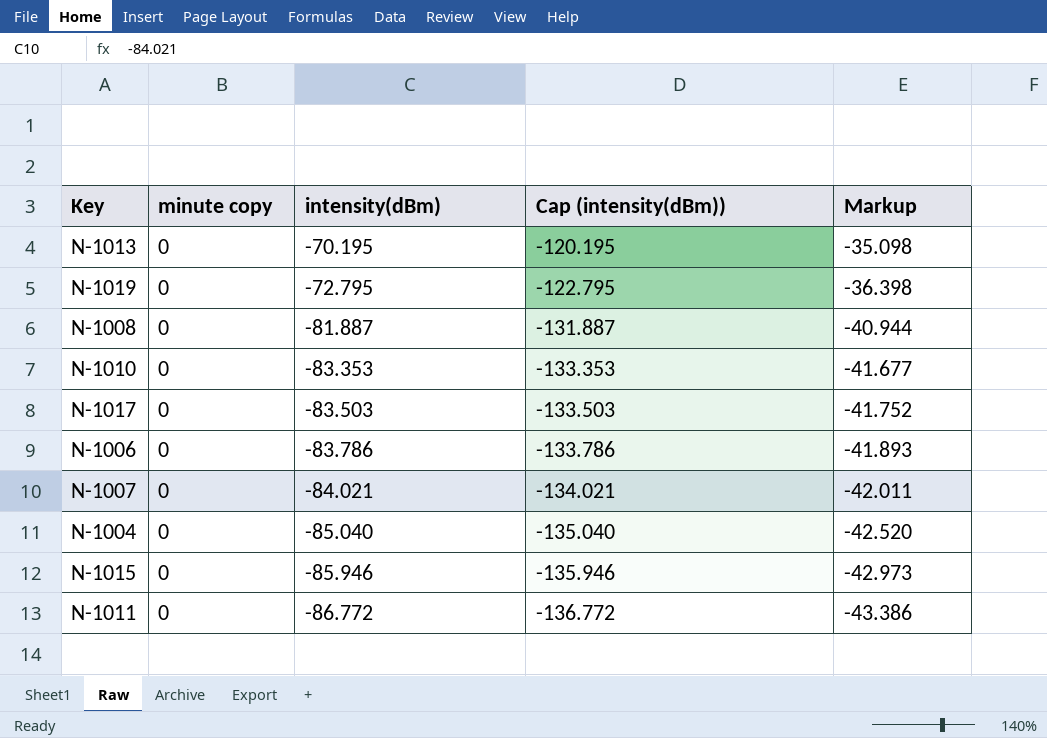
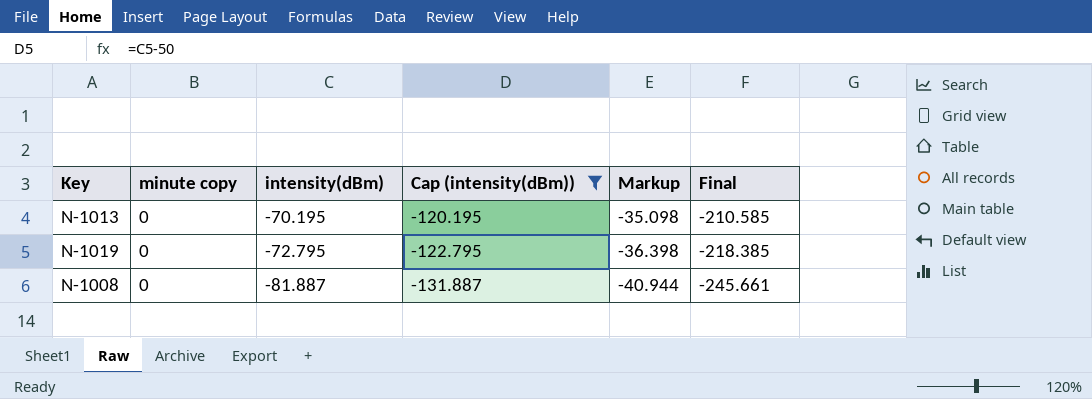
filter: none -> Cap (intensity(dBm)) >= -131.887
column Final | formula: none -> [intensity(dBm)] * 3

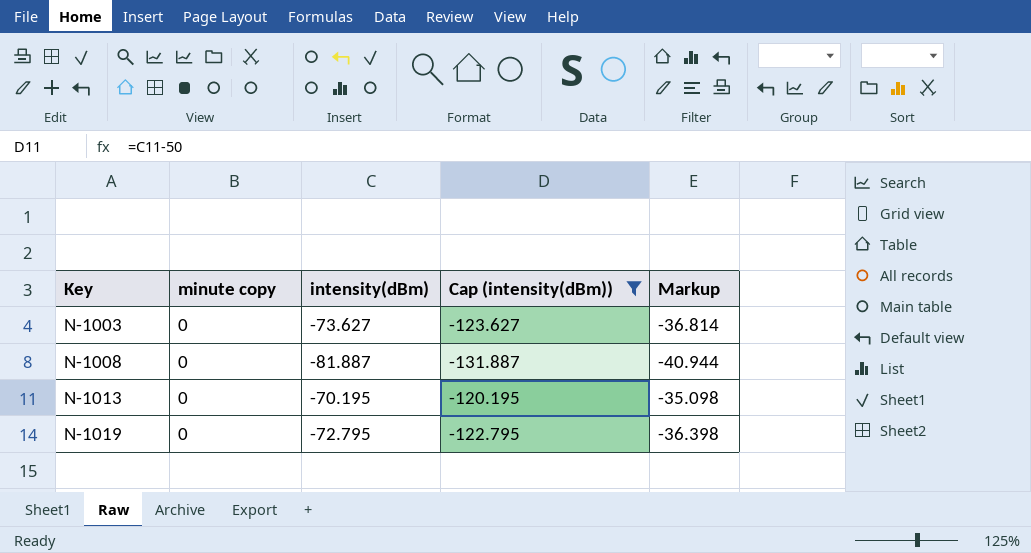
row order: intensity(dBm) descending -> Key ascending
column Final | formula: [intensity(dBm)] * 3 -> none
row N-1003: none -> 0 | -73.627 | -123.627 | -36.814

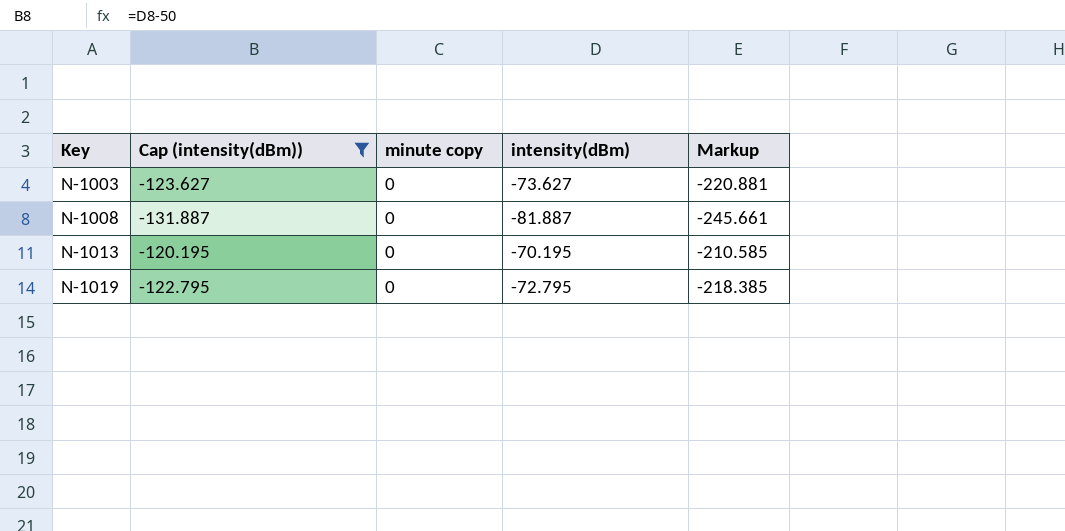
column Cap (intensity(dBm)) | position: 4 -> 2
column Markup | formula: [intensity(dBm)] * 0.5 -> [intensity(dBm)] * 3

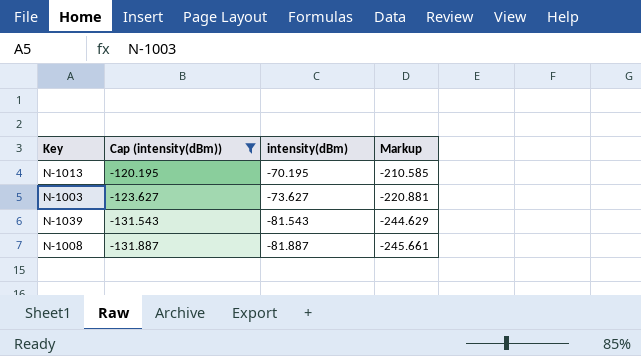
row order: Key ascending -> Cap (intensity(dBm)) descending
column minute copy | position: 3 -> none
row N-1019: -122.795 | 0 | -72.795 | -218.385 -> none
row N-1039: none -> -131.543 | -81.543 | -244.629

